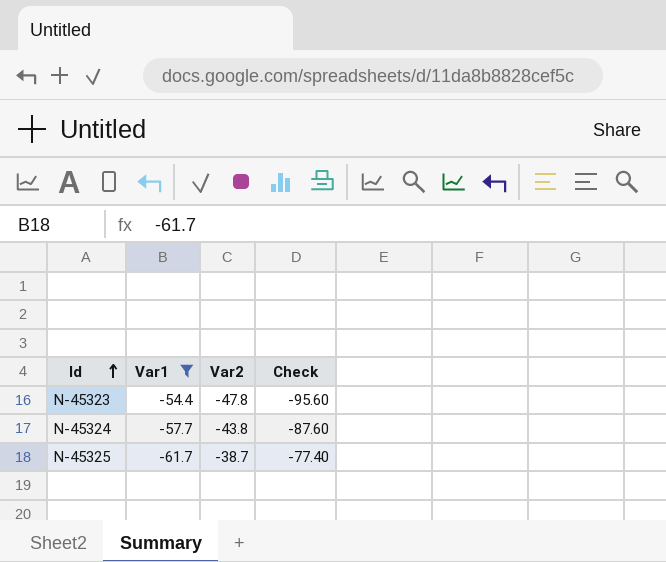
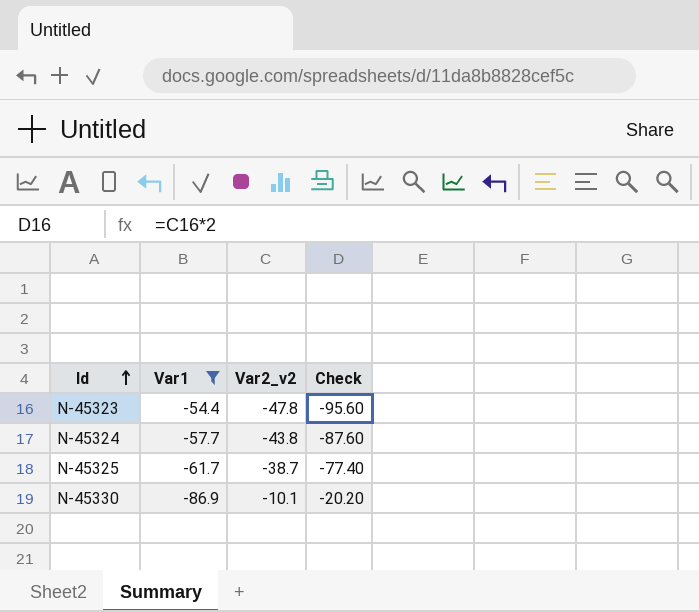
column name: Var2 -> Var2_v2
row N-45330: none -> -86.9 | -10.1 | -20.20

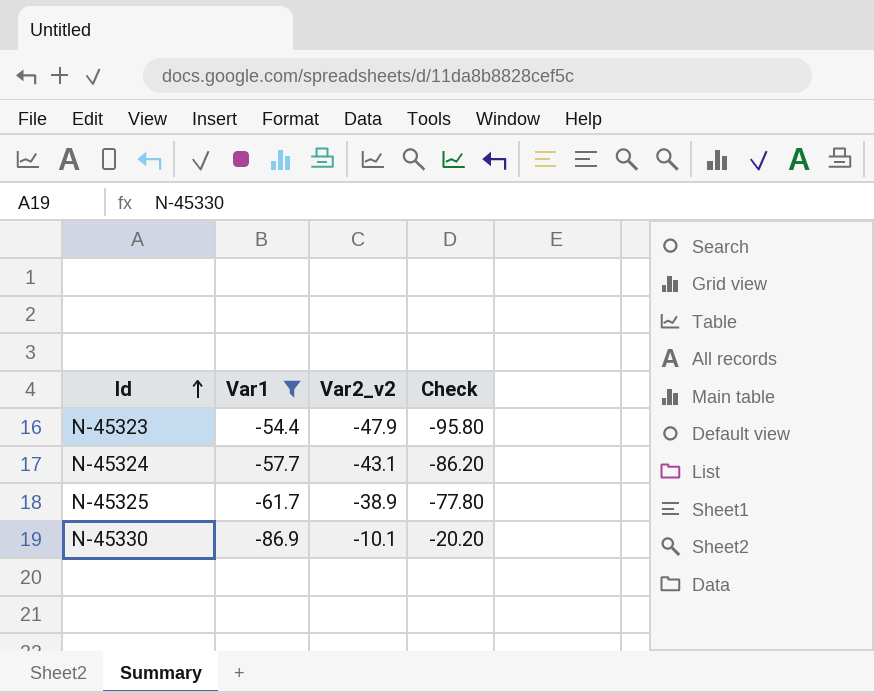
N-45323 | Var2_v2: -47.8 -> -47.9
N-45323 | Check: -95.60 -> -95.80
N-45324 | Var2_v2: -43.8 -> -43.1
N-45324 | Check: -87.60 -> -86.20
N-45325 | Var2_v2: -38.7 -> -38.9
N-45325 | Check: -77.40 -> -77.80

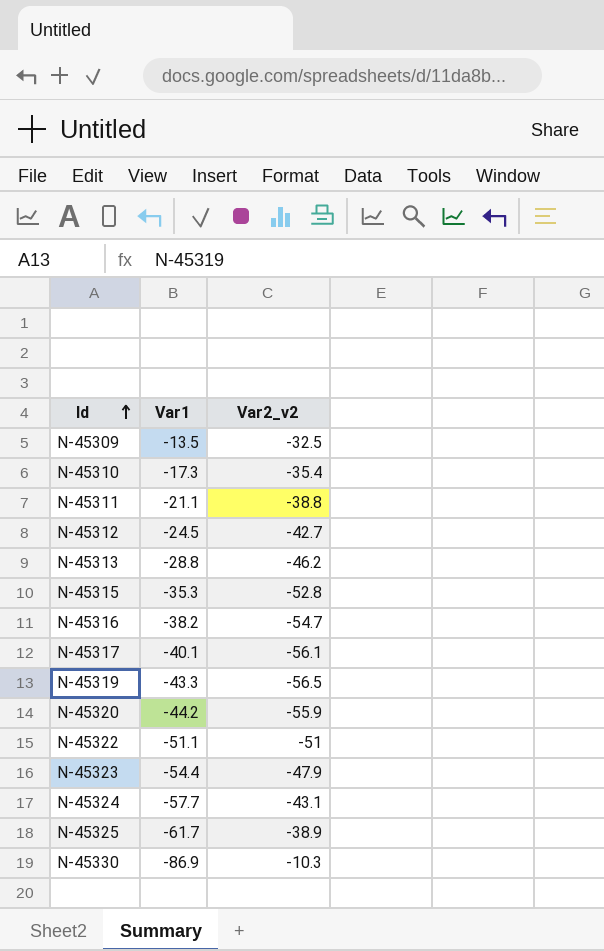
filter: Var1 <= -54.4 -> none
column Check | formula: [Var2_v2] * 2 -> none
N-45330 | Var2_v2: -10.1 -> -10.3

